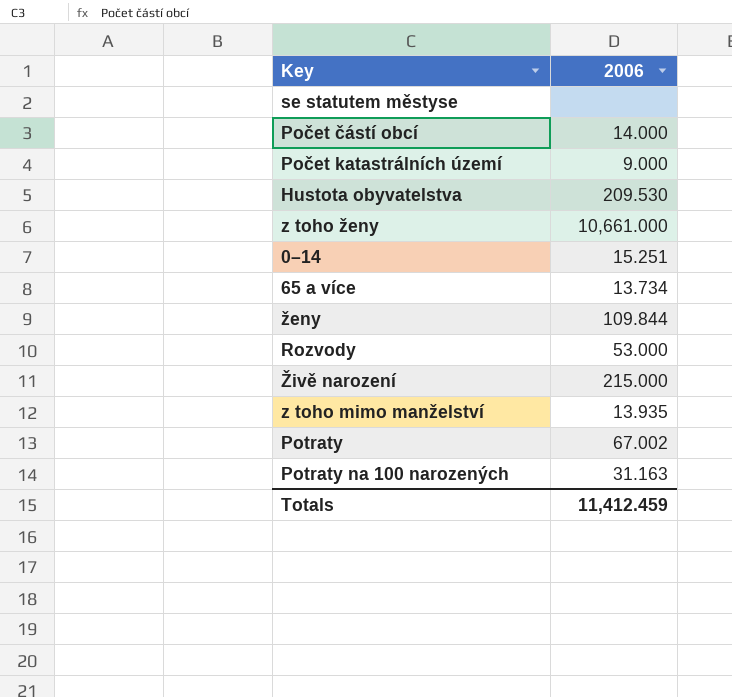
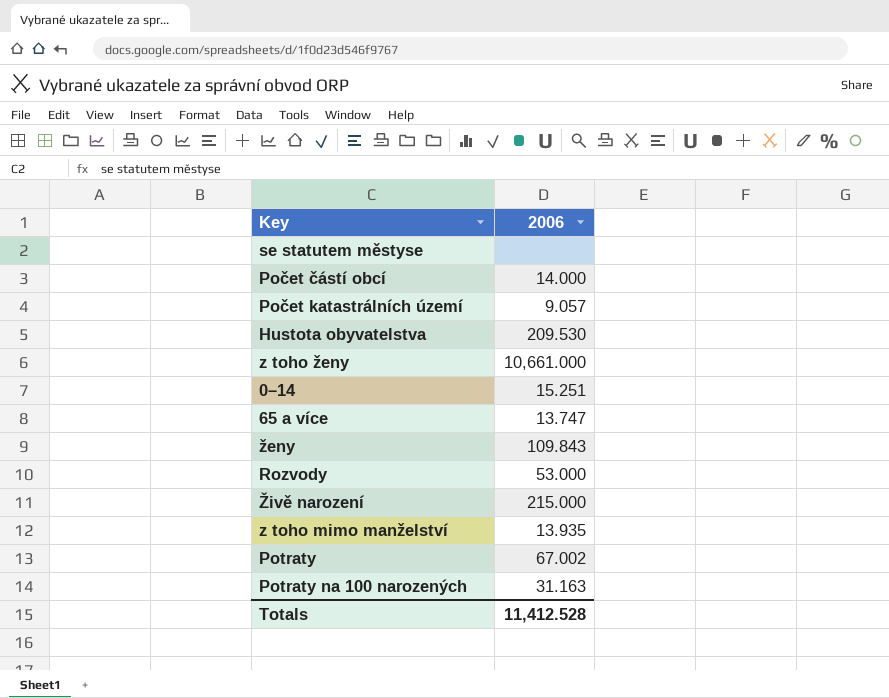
Počet katastrálních území | 2006: 9.000 -> 9.057
65 a více | 2006: 13.734 -> 13.747
ženy | 2006: 109.844 -> 109.843
Totals | 2006: 11,412.459 -> 11,412.528

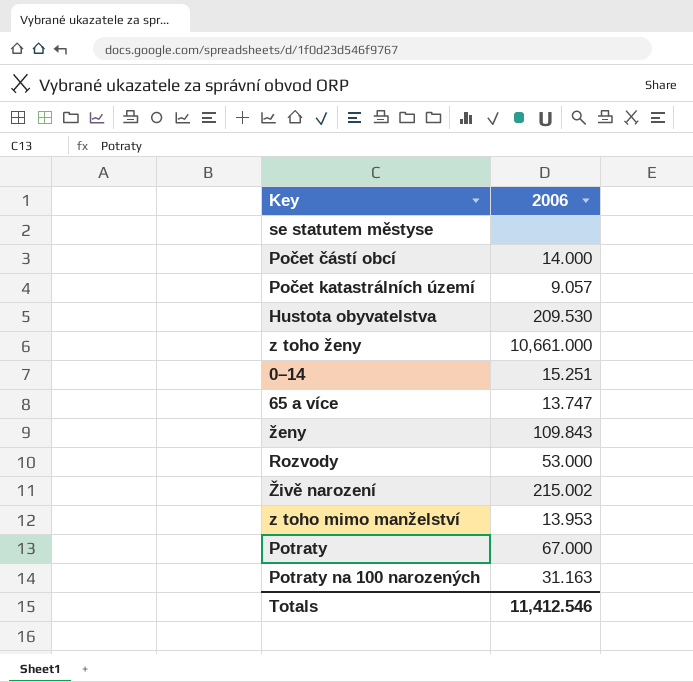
Živě narození | 2006: 215.000 -> 215.002
z toho mimo manželství | 2006: 13.935 -> 13.953
Potraty | 2006: 67.002 -> 67.000
Totals | 2006: 11,412.528 -> 11,412.546

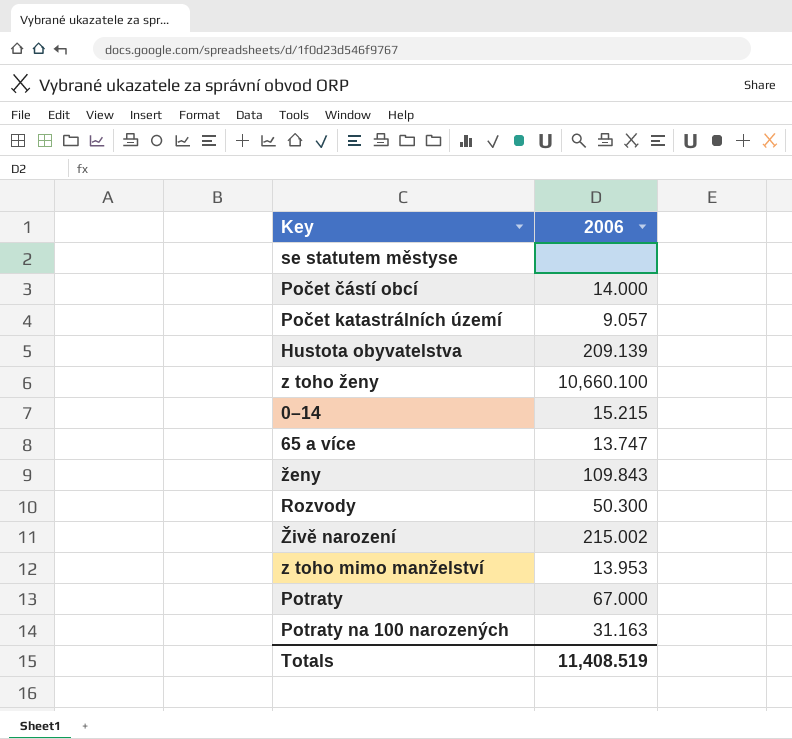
Hustota obyvatelstva | 2006: 209.530 -> 209.139
z toho ženy | 2006: 10,661.000 -> 10,660.100
0–14 | 2006: 15.251 -> 15.215
Rozvody | 2006: 53.000 -> 50.300
Totals | 2006: 11,412.546 -> 11,408.519

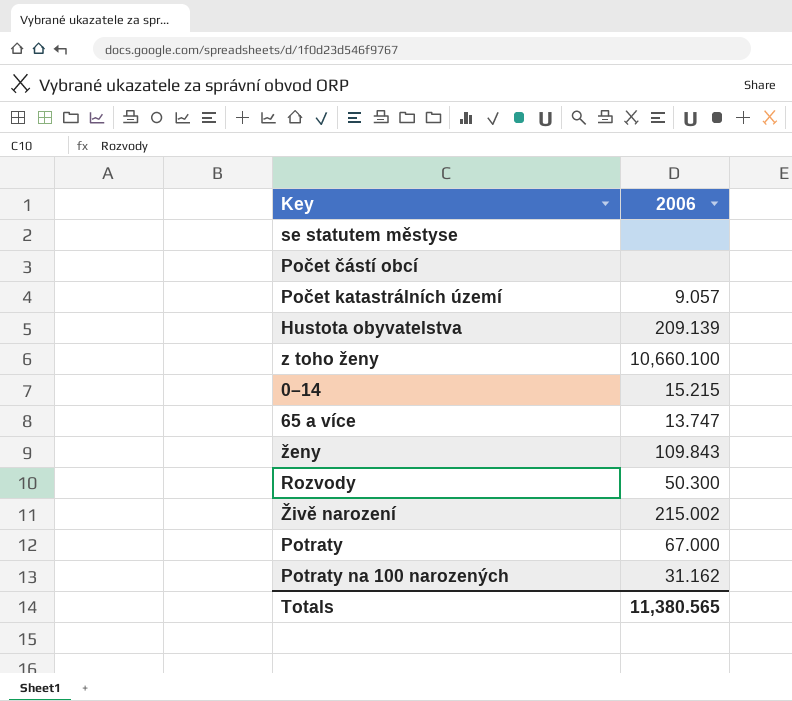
row z toho mimo manželství: 13.953 -> none
Počet částí obcí | 2006: 14.000 -> none
Potraty na 100 narozených | 2006: 31.163 -> 31.162
Totals | 2006: 11,408.519 -> 11,380.565

